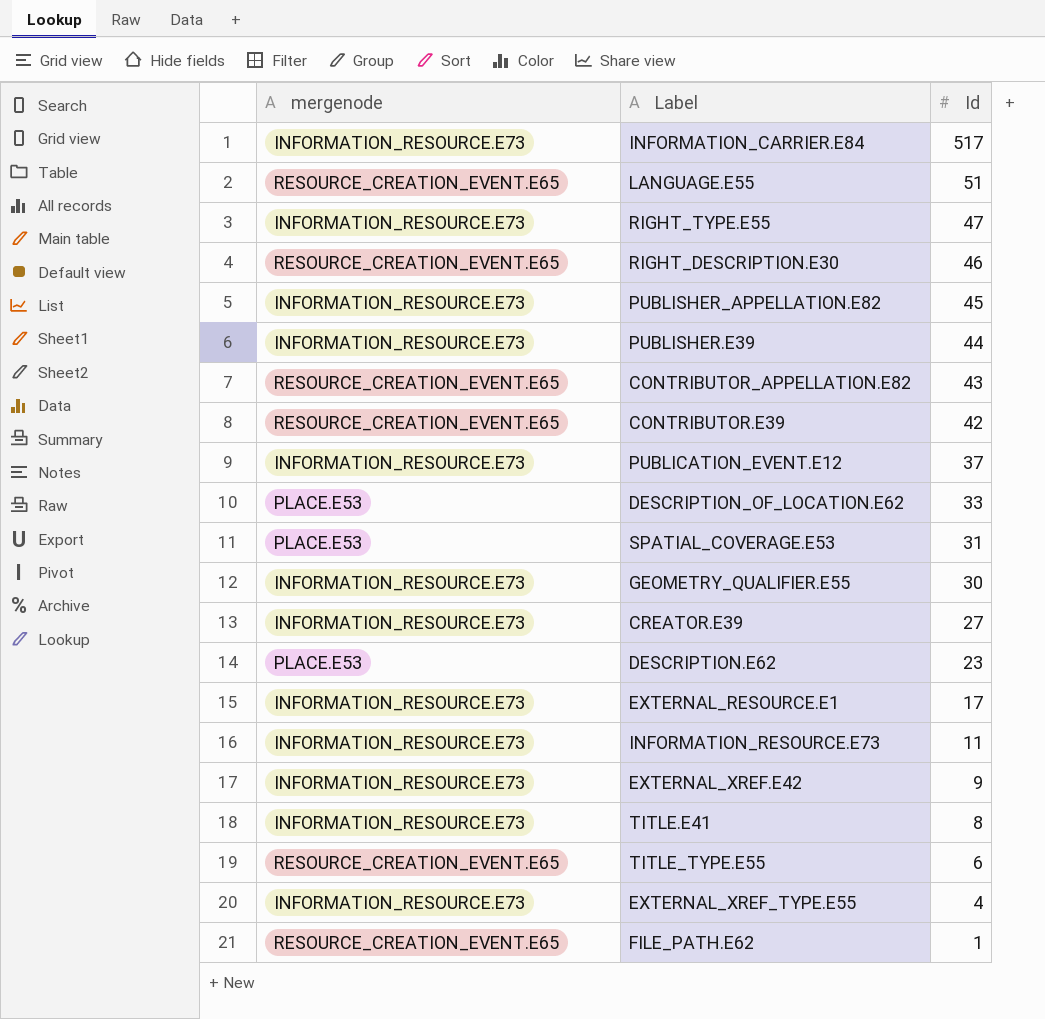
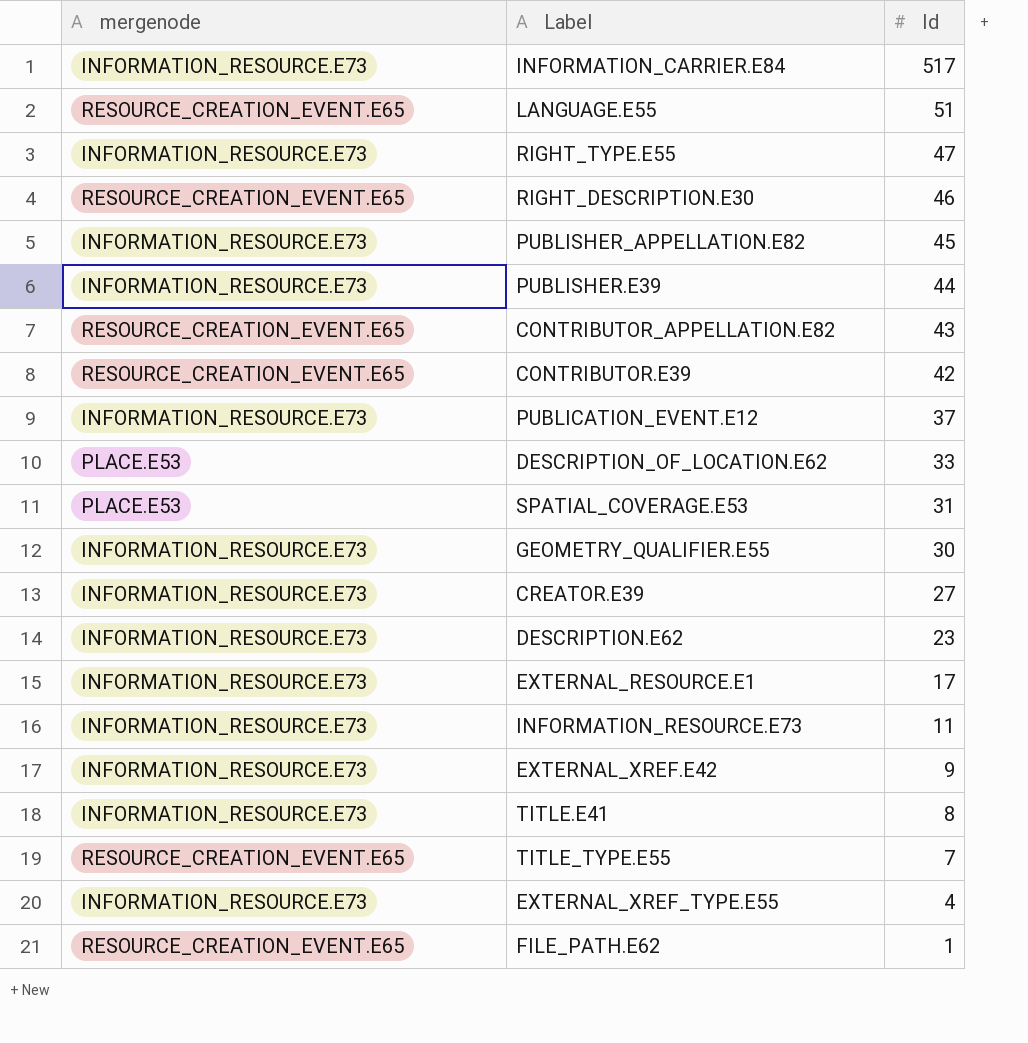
DESCRIPTION.E62 | mergenode: PLACE.E53 -> INFORMATION_RESOURCE.E73
TITLE_TYPE.E55 | Id: 6 -> 7

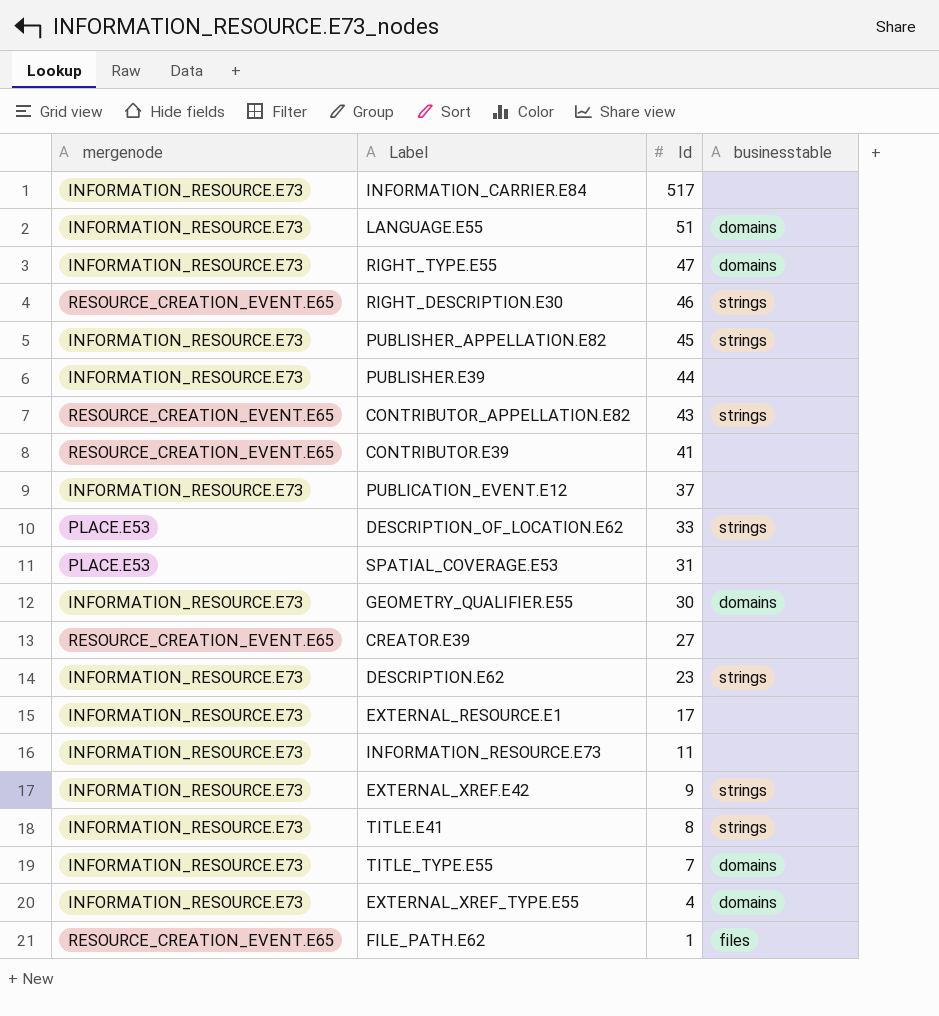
column businesstable | position: none -> 4
LANGUAGE.E55 | mergenode: RESOURCE_CREATION_EVENT.E65 -> INFORMATION_RESOURCE.E73
CONTRIBUTOR.E39 | Id: 42 -> 41
CREATOR.E39 | mergenode: INFORMATION_RESOURCE.E73 -> RESOURCE_CREATION_EVENT.E65
TITLE_TYPE.E55 | mergenode: RESOURCE_CREATION_EVENT.E65 -> INFORMATION_RESOURCE.E73

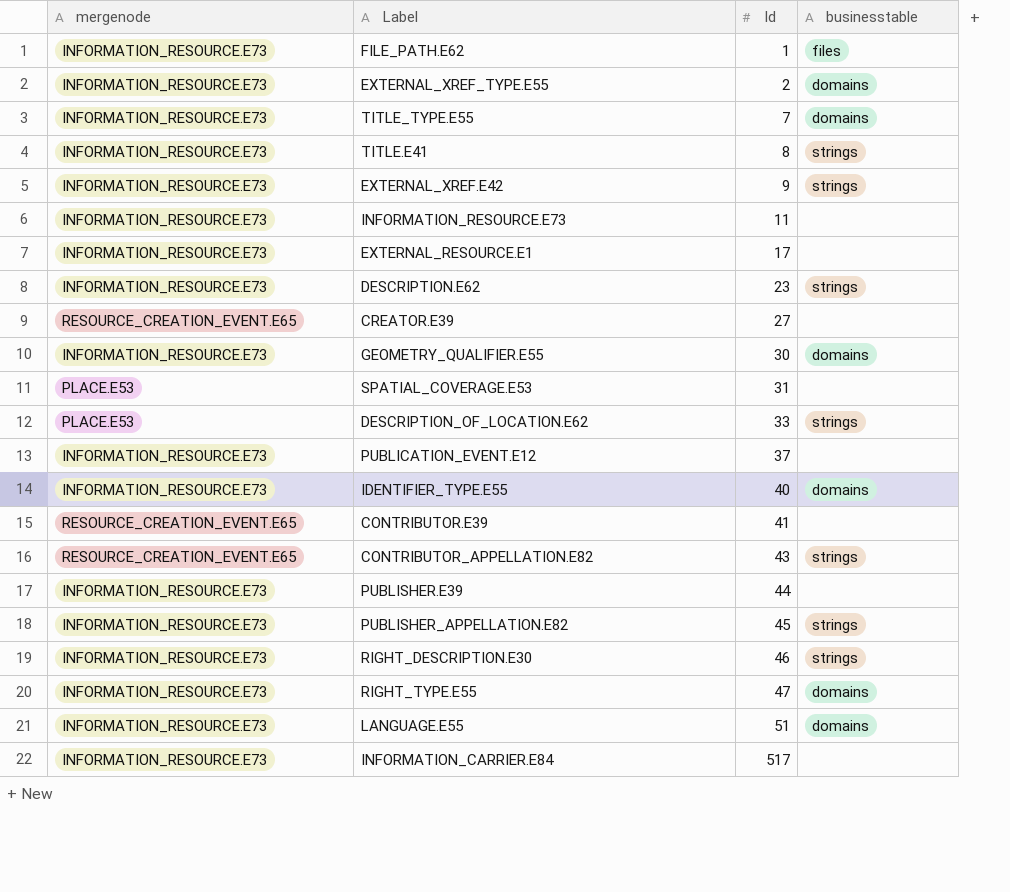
row order: Id descending -> Id ascending
FILE_PATH.E62 | mergenode: RESOURCE_CREATION_EVENT.E65 -> INFORMATION_RESOURCE.E73
EXTERNAL_XREF_TYPE.E55 | Id: 4 -> 2
row IDENTIFIER_TYPE.E55: none -> INFORMATION_RESOURCE.E73 | 40 | domains
RIGHT_DESCRIPTION.E30 | mergenode: RESOURCE_CREATION_EVENT.E65 -> INFORMATION_RESOURCE.E73

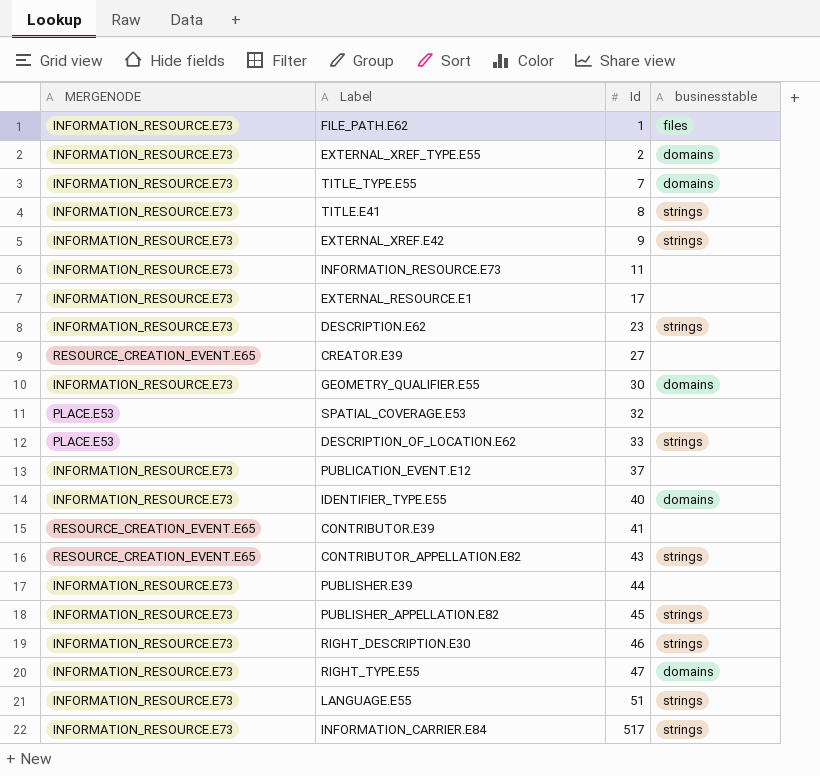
column name: mergenode -> MERGENODE
SPATIAL_COVERAGE.E53 | Id: 31 -> 32
LANGUAGE.E55 | businesstable: domains -> strings
INFORMATION_CARRIER.E84 | businesstable: none -> strings

